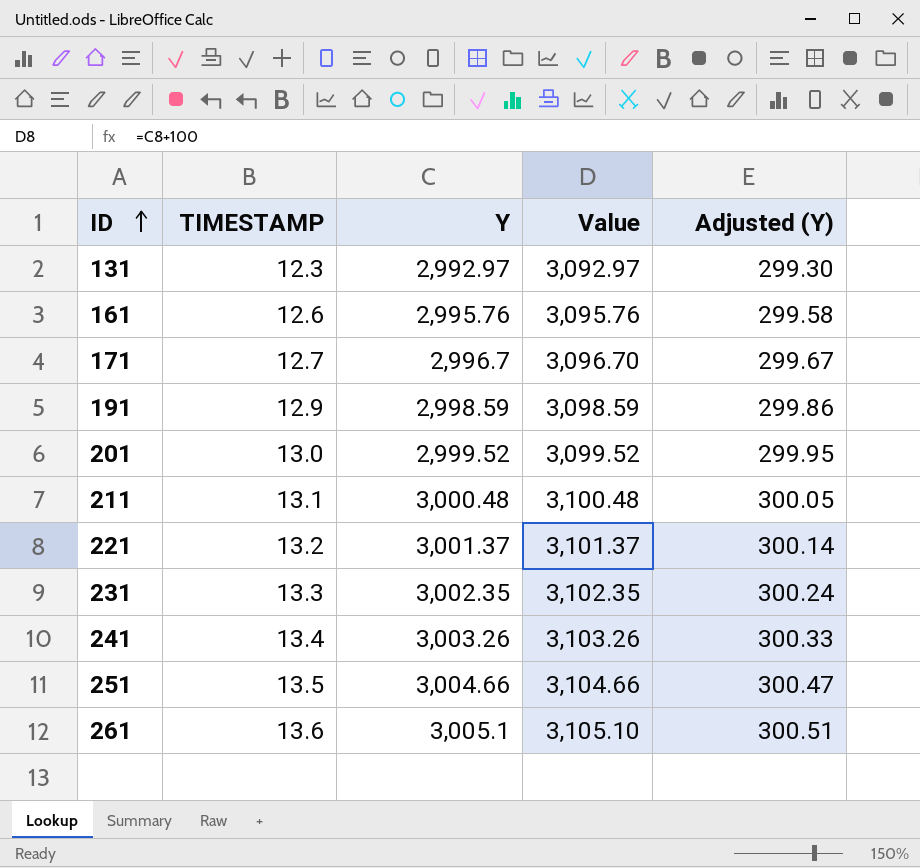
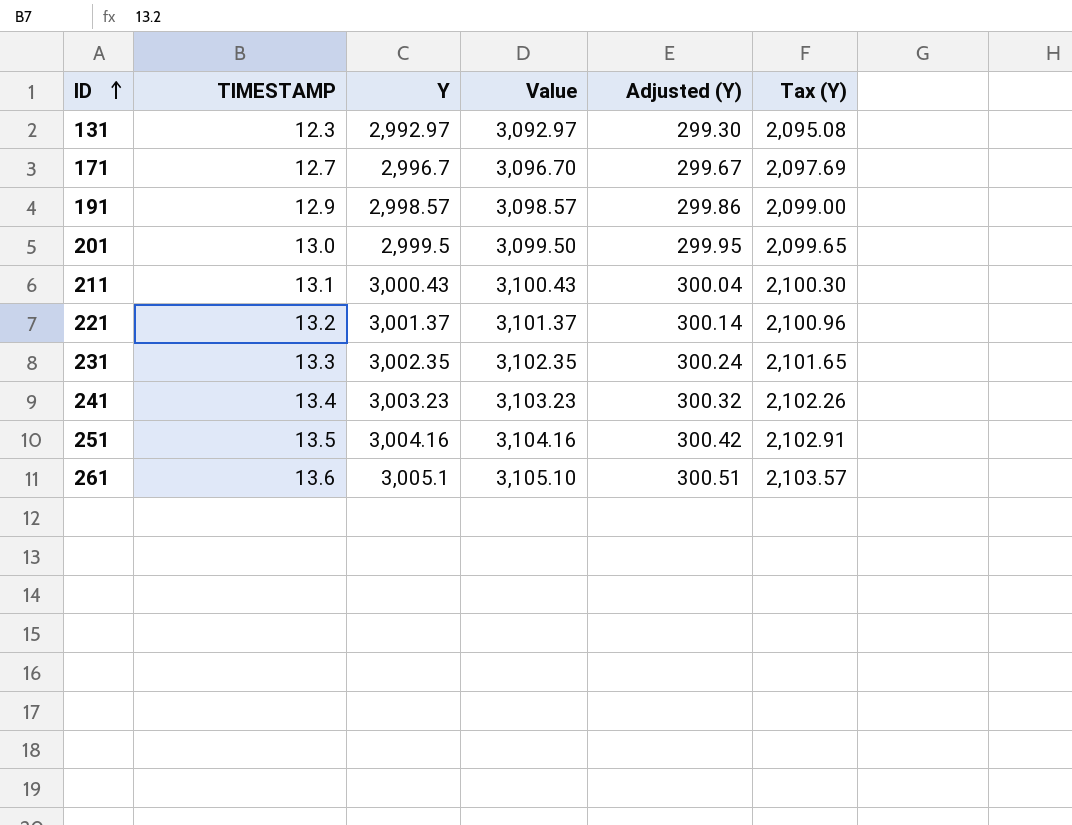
column Tax (Y) | formula: none -> [Y] * 0.7
row 161: 12.6 | 2,995.76 | 3,095.76 | 299.58 -> none
191 | Y: 2,998.59 -> 2,998.57
191 | Value: 3,098.59 -> 3,098.57
201 | Y: 2,999.52 -> 2,999.5
201 | Value: 3,099.52 -> 3,099.50
211 | Y: 3,000.48 -> 3,000.43
211 | Value: 3,100.48 -> 3,100.43
211 | Adjusted (Y): 300.05 -> 300.04
241 | Y: 3,003.26 -> 3,003.23
241 | Value: 3,103.26 -> 3,103.23
241 | Adjusted (Y): 300.33 -> 300.32
251 | Y: 3,004.66 -> 3,004.16
251 | Value: 3,104.66 -> 3,104.16
251 | Adjusted (Y): 300.47 -> 300.42

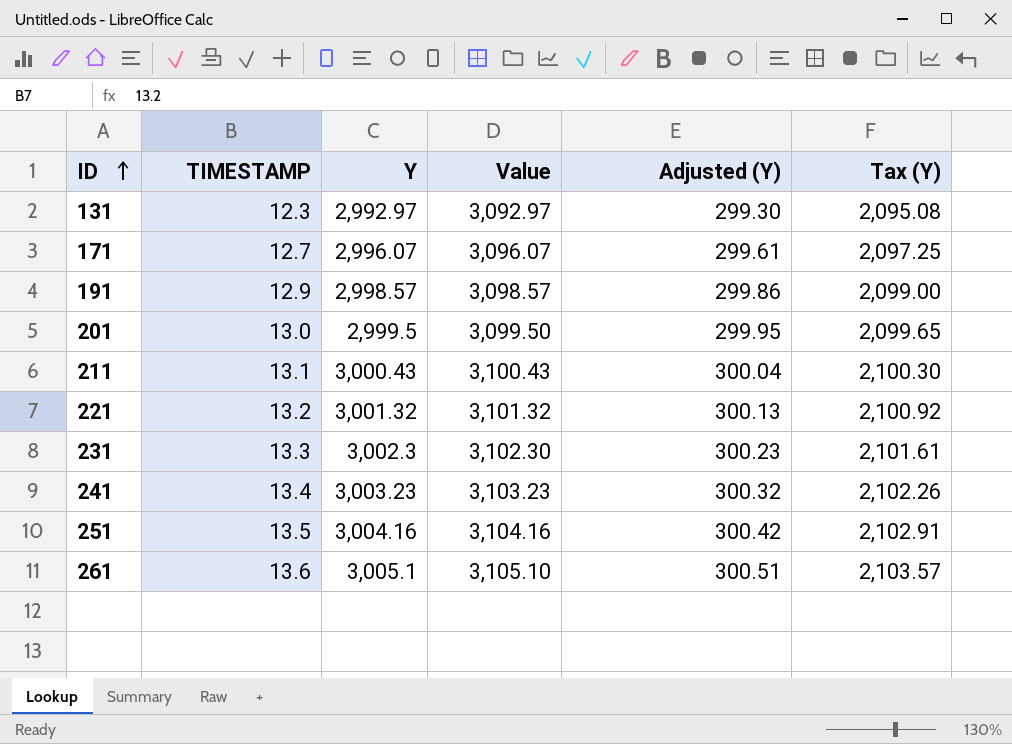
171 | Y: 2,996.7 -> 2,996.07
171 | Value: 3,096.70 -> 3,096.07
171 | Adjusted (Y): 299.67 -> 299.61
171 | Tax (Y): 2,097.69 -> 2,097.25
221 | Y: 3,001.37 -> 3,001.32
221 | Value: 3,101.37 -> 3,101.32
221 | Adjusted (Y): 300.14 -> 300.13
221 | Tax (Y): 2,100.96 -> 2,100.92
231 | Y: 3,002.35 -> 3,002.3
231 | Value: 3,102.35 -> 3,102.30
231 | Adjusted (Y): 300.24 -> 300.23
231 | Tax (Y): 2,101.65 -> 2,101.61

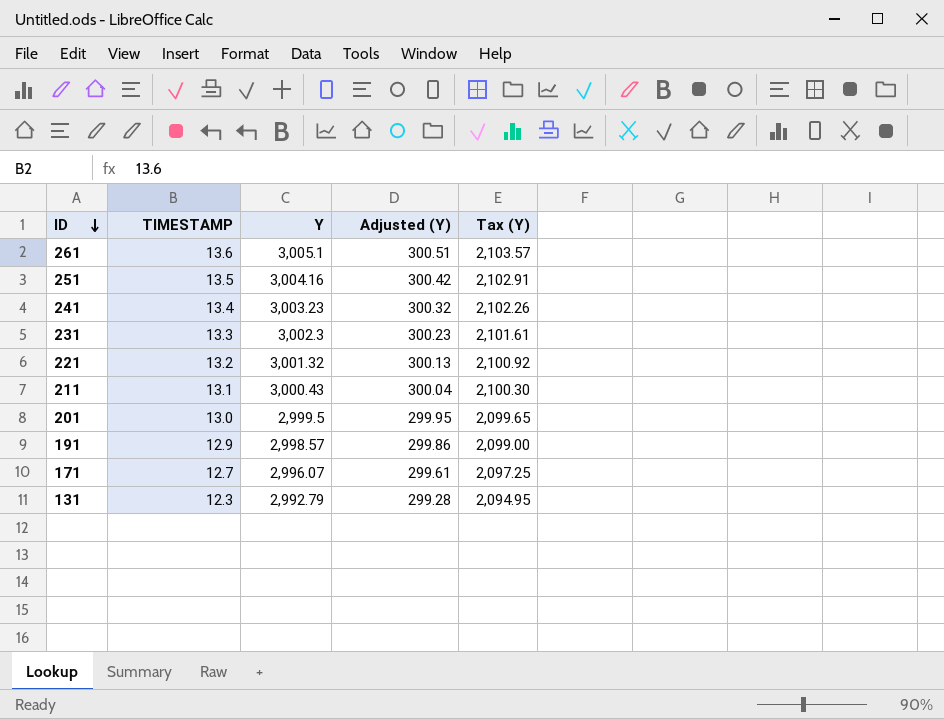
row order: ID ascending -> ID descending
column Value | formula: [Y] + 100 -> none
131 | Y: 2,992.97 -> 2,992.79
131 | Adjusted (Y): 299.30 -> 299.28
131 | Tax (Y): 2,095.08 -> 2,094.95

